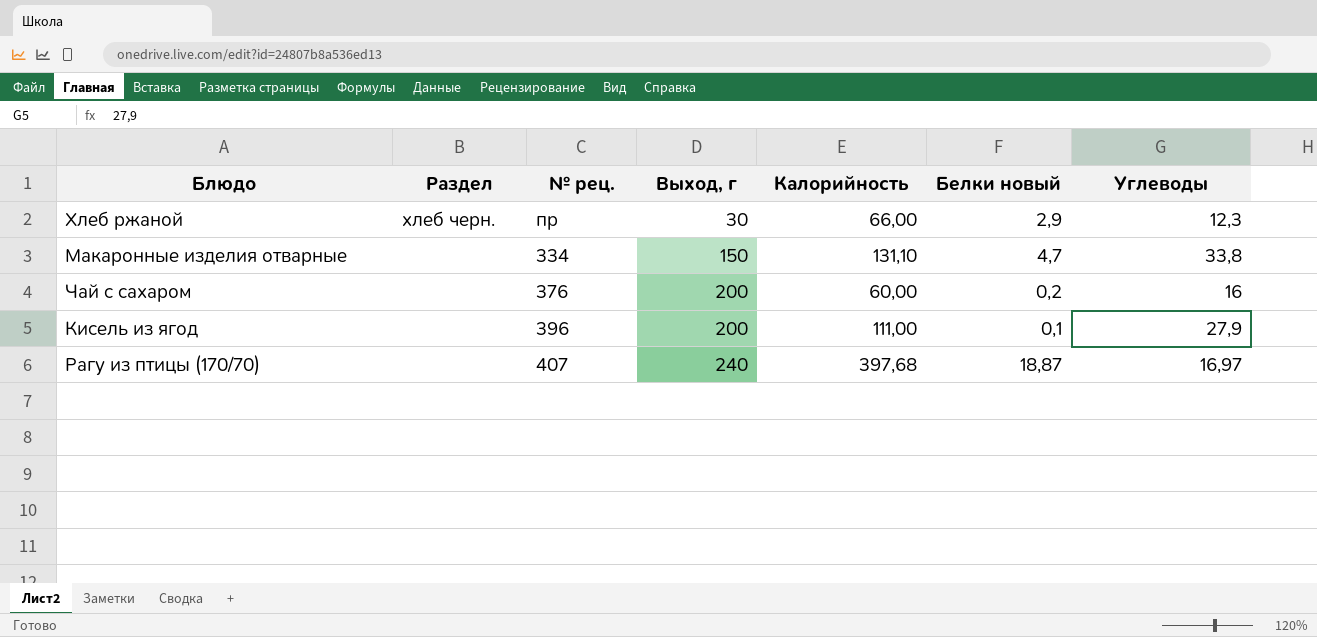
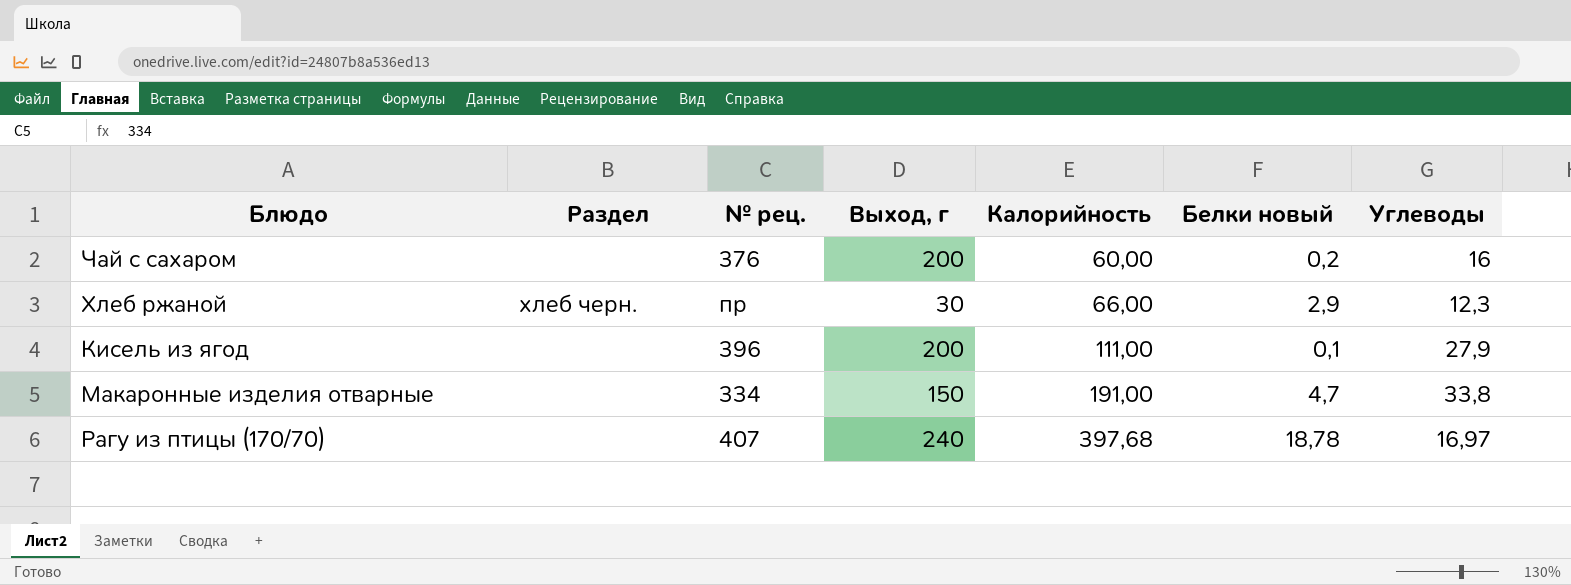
row order: Выход, г ascending -> Калорийность ascending
Макаронные изделия отварные | Калорийность: 131,10 -> 191,00
Рагу из птицы (170/70) | Белки новый: 18,87 -> 18,78

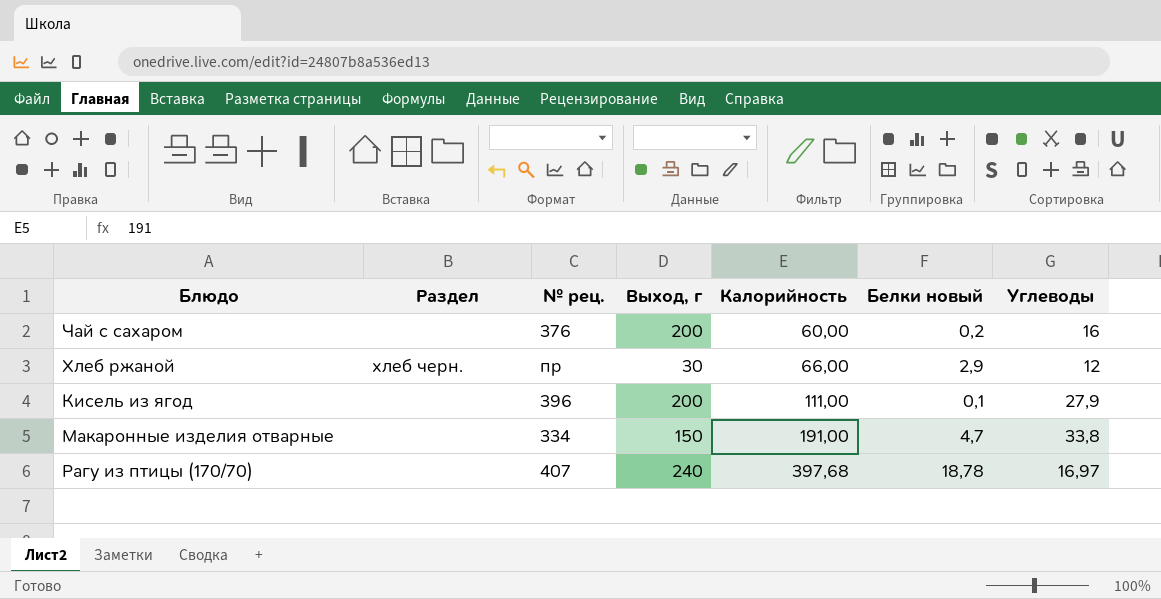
Хлеб ржаной | Углеводы: 12,3 -> 12

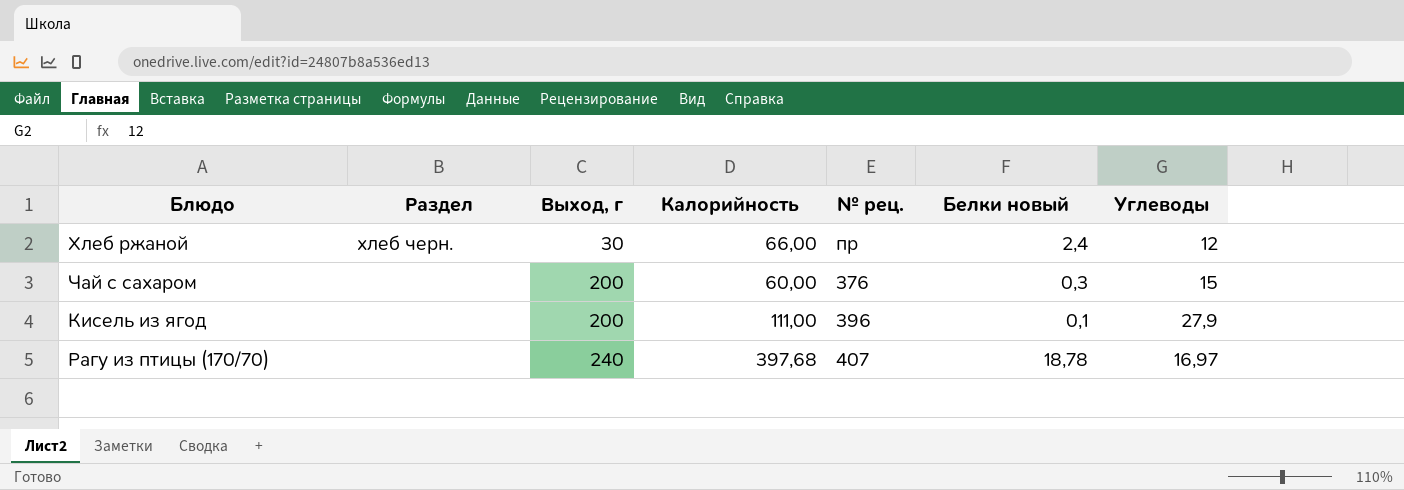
row order: Калорийность ascending -> Выход, г ascending
column № рец. | position: 3 -> 5
row Макаронные изделия отварные: none | 334 | 150 | 191,00 | 4,7 | 33,8 -> none
Хлеб ржаной | Белки новый: 2,9 -> 2,4
Чай с сахаром | Белки новый: 0,2 -> 0,3
Чай с сахаром | Углеводы: 16 -> 15

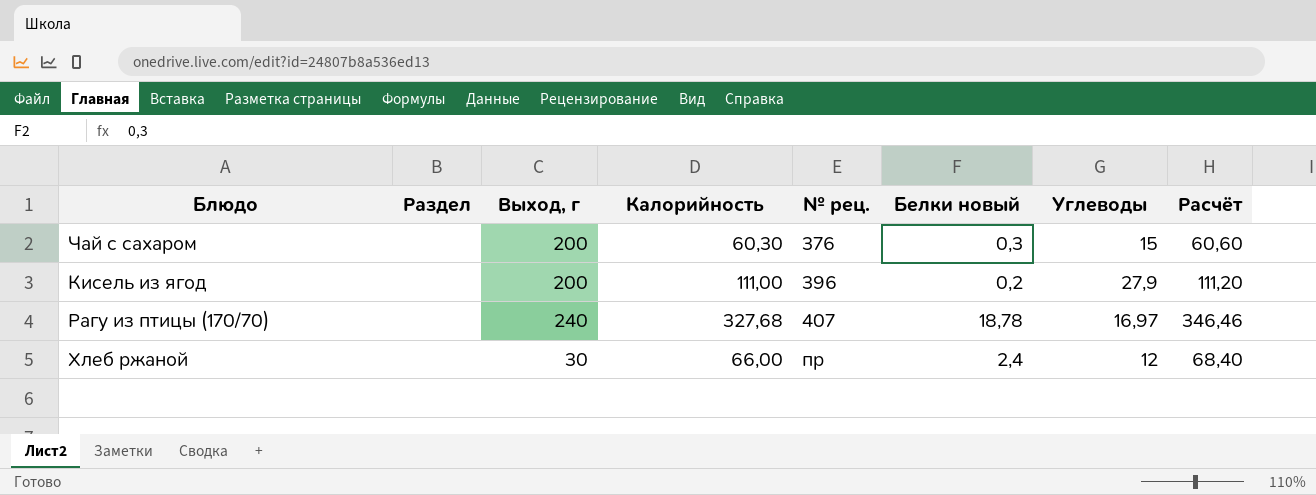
row order: Выход, г ascending -> № рец. ascending
column Расчёт | formula: none -> [Калорийность] + [Белки новый]
Чай с сахаром | Калорийность: 60,00 -> 60,30
Кисель из ягод | Белки новый: 0,1 -> 0,2
Рагу из птицы (170/70) | Калорийность: 397,68 -> 327,68
Хлеб ржаной | Раздел: хлеб черн. -> none

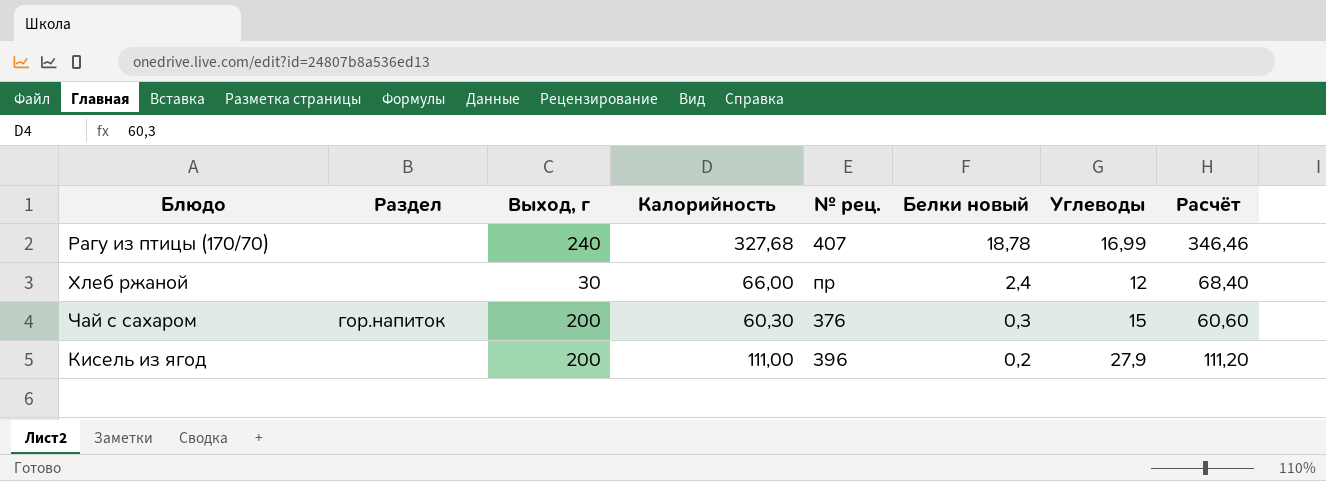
row order: № рец. ascending -> Белки новый descending
Рагу из птицы (170/70) | Углеводы: 16,97 -> 16,99
Чай с сахаром | Раздел: none -> гор.напиток

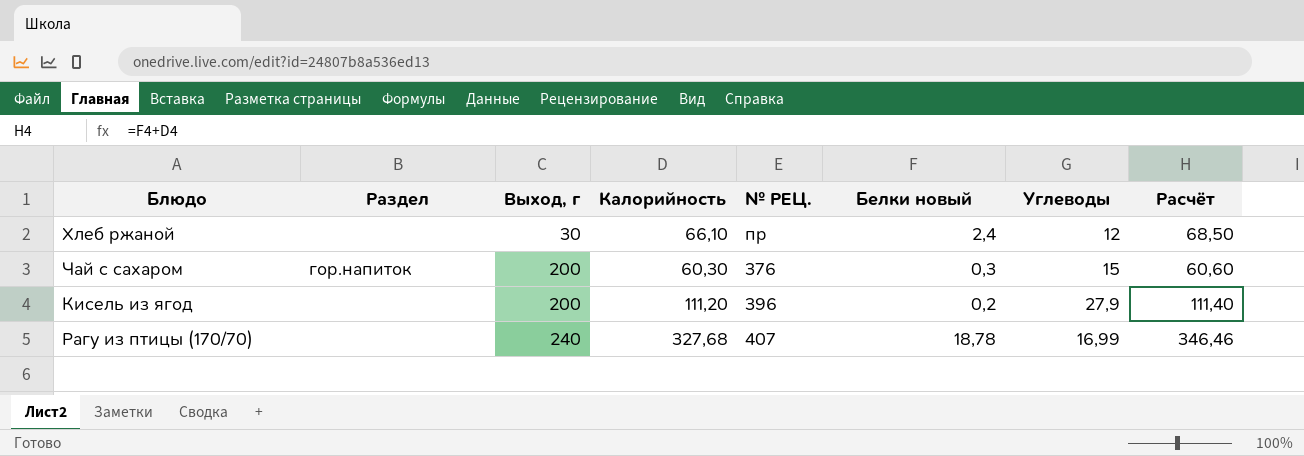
row order: Белки новый descending -> Выход, г ascending
column name: № рец. -> № РЕЦ.
Хлеб ржаной | Калорийность: 66,00 -> 66,10
Хлеб ржаной | Расчёт: 68,40 -> 68,50
Кисель из ягод | Калорийность: 111,00 -> 111,20
Кисель из ягод | Расчёт: 111,20 -> 111,40

